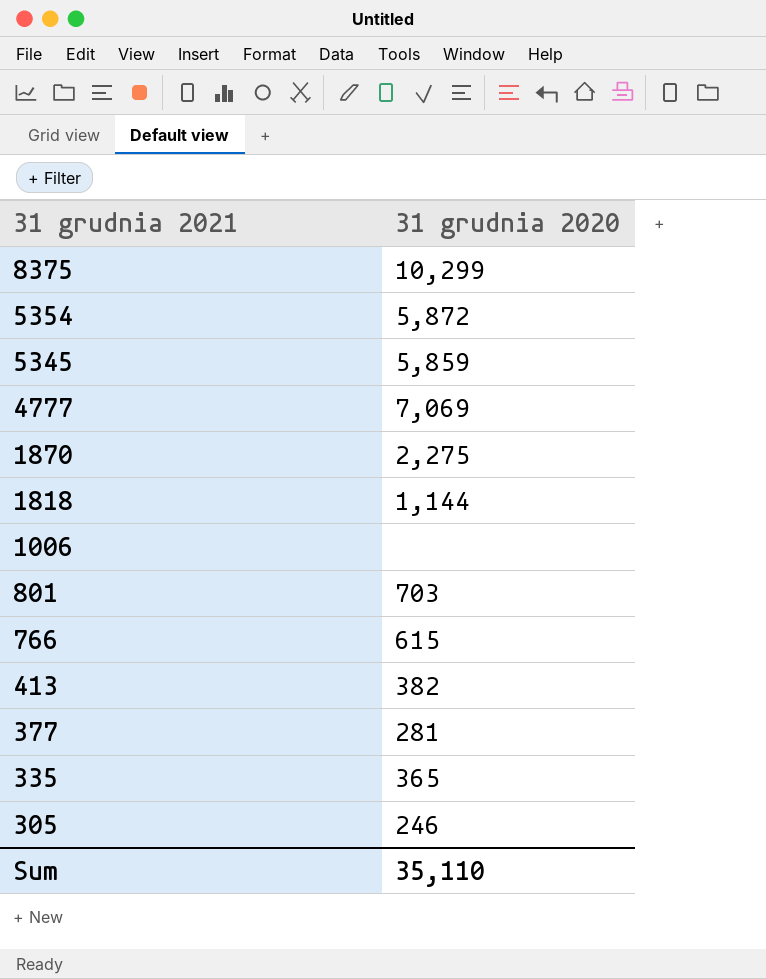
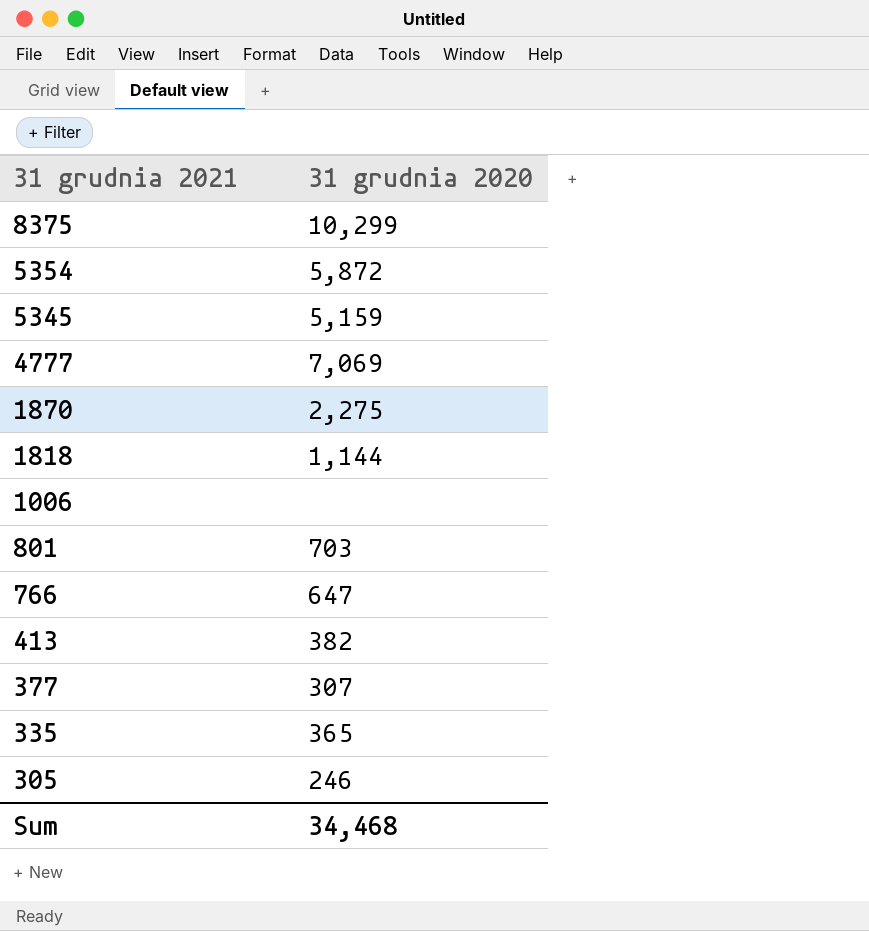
5345 | 31 grudnia 2020: 5,859 -> 5,159
766 | 31 grudnia 2020: 615 -> 647
377 | 31 grudnia 2020: 281 -> 307
Sum | 31 grudnia 2020: 35,110 -> 34,468

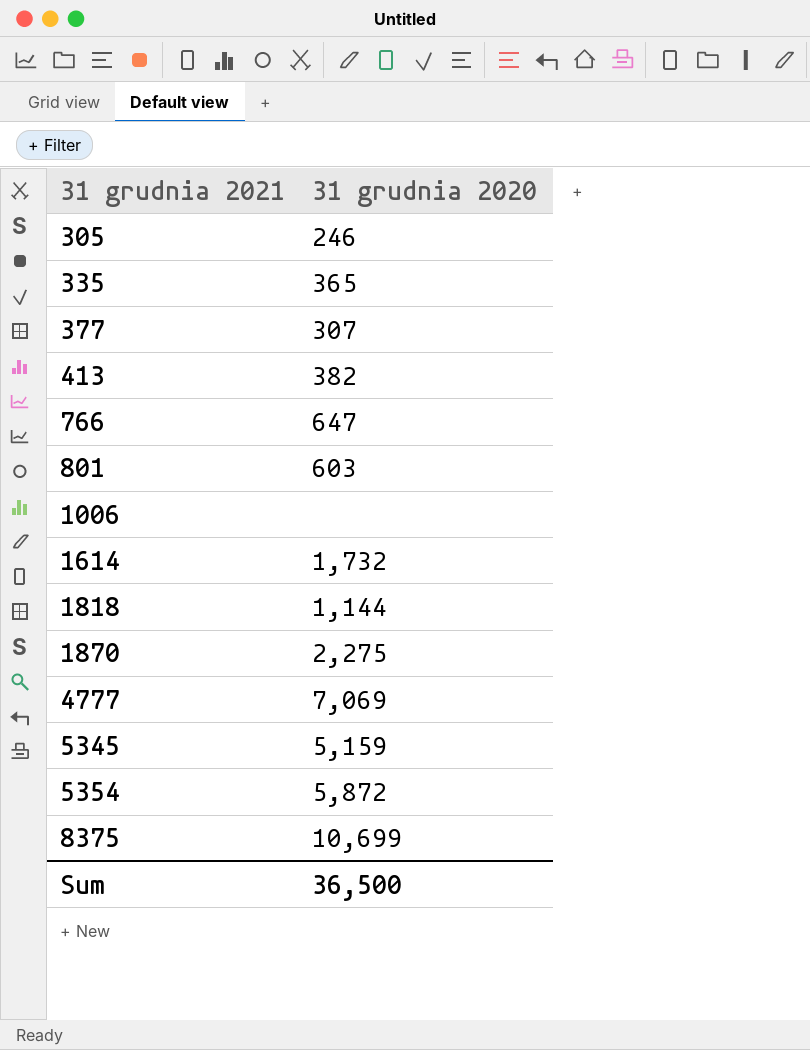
row order: 31 grudnia 2021 descending -> 31 grudnia 2021 ascending
801 | 31 grudnia 2020: 703 -> 603
row 1614: none -> 1,732
8375 | 31 grudnia 2020: 10,299 -> 10,699
Sum | 31 grudnia 2020: 34,468 -> 36,500

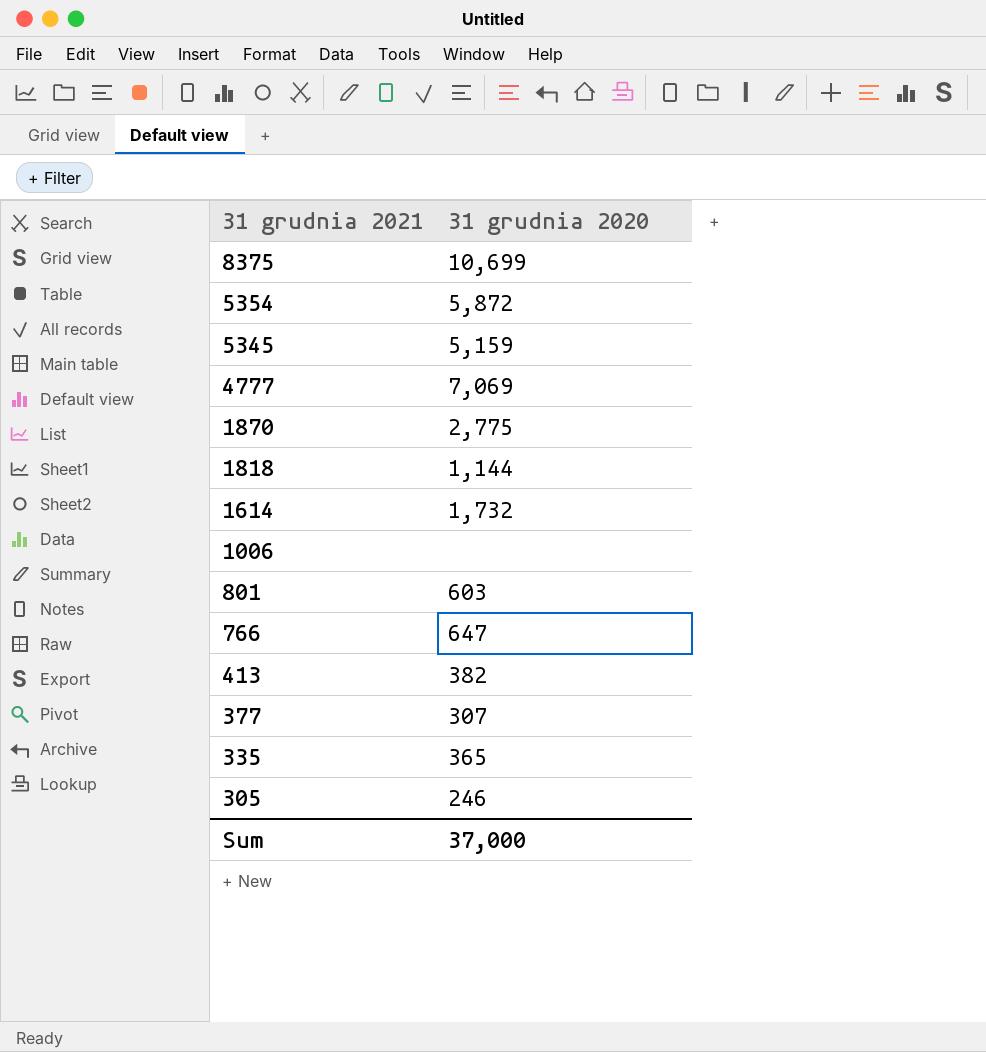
row order: 31 grudnia 2021 ascending -> 31 grudnia 2021 descending
1870 | 31 grudnia 2020: 2,275 -> 2,775
Sum | 31 grudnia 2020: 36,500 -> 37,000

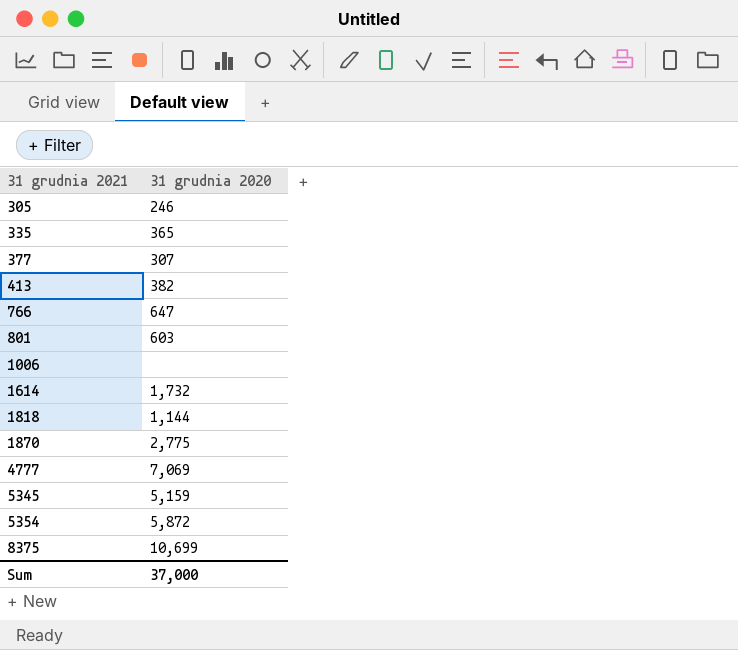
row order: 31 grudnia 2021 descending -> 31 grudnia 2021 ascending

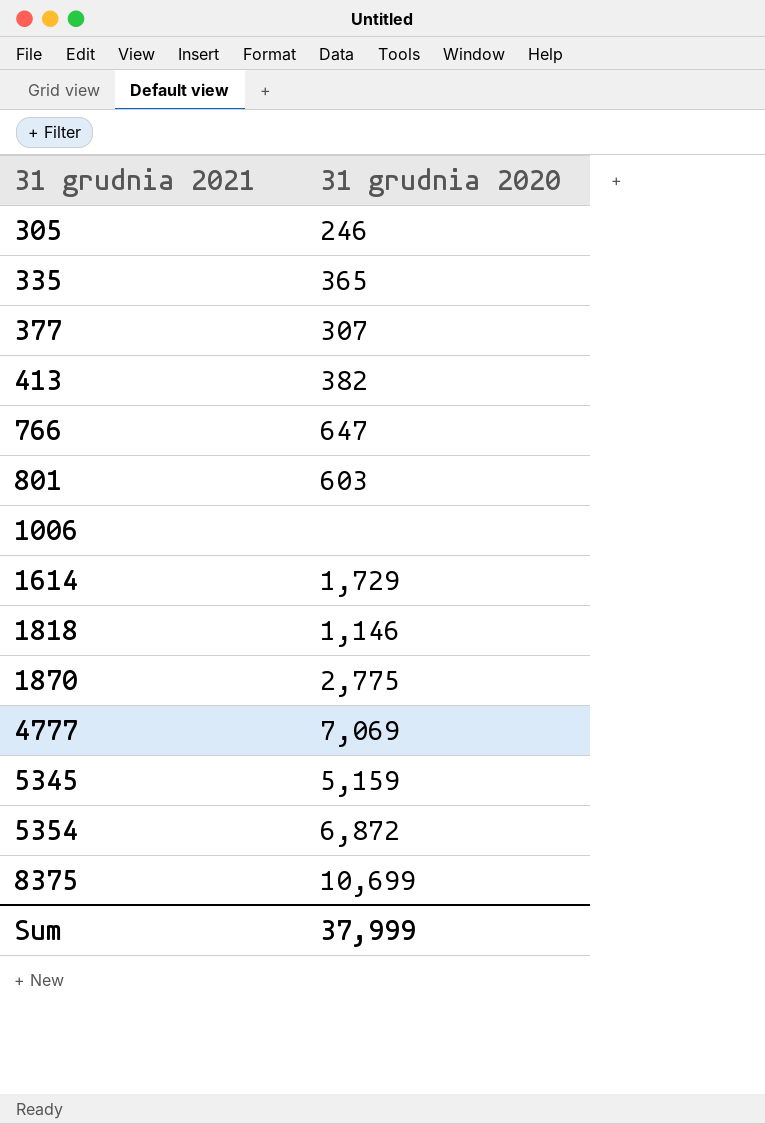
1614 | 31 grudnia 2020: 1,732 -> 1,729
1818 | 31 grudnia 2020: 1,144 -> 1,146
5354 | 31 grudnia 2020: 5,872 -> 6,872
Sum | 31 grudnia 2020: 37,000 -> 37,999

